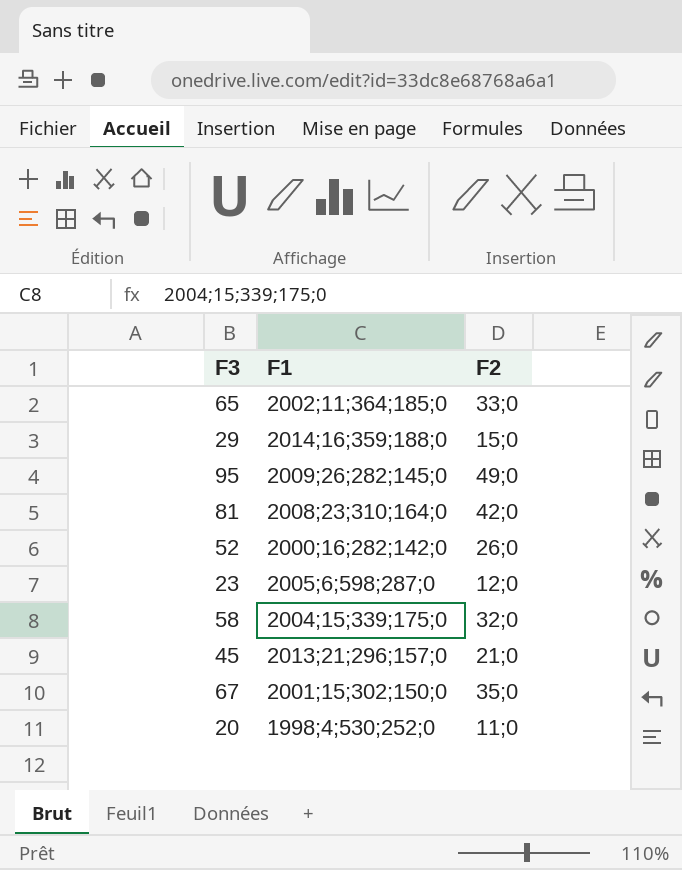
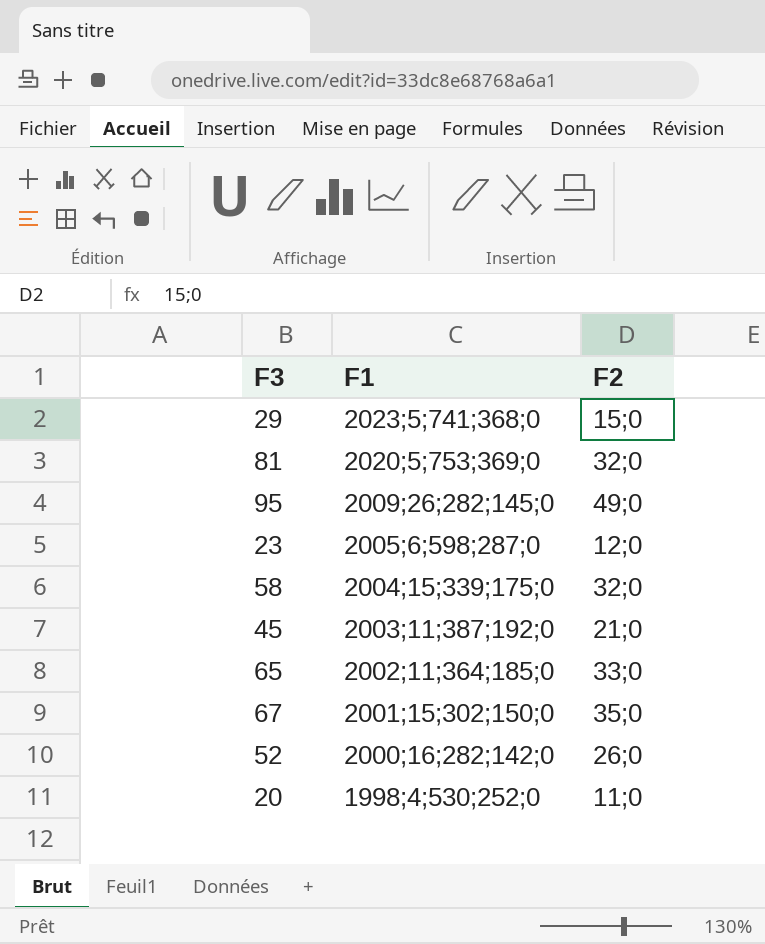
row order: none -> F1 descending
29 | F1: 2014;16;359;188;0 -> 2023;5;741;368;0
81 | F1: 2008;23;310;164;0 -> 2020;5;753;369;0
81 | F2: 42;0 -> 32;0
45 | F1: 2013;21;296;157;0 -> 2003;11;387;192;0

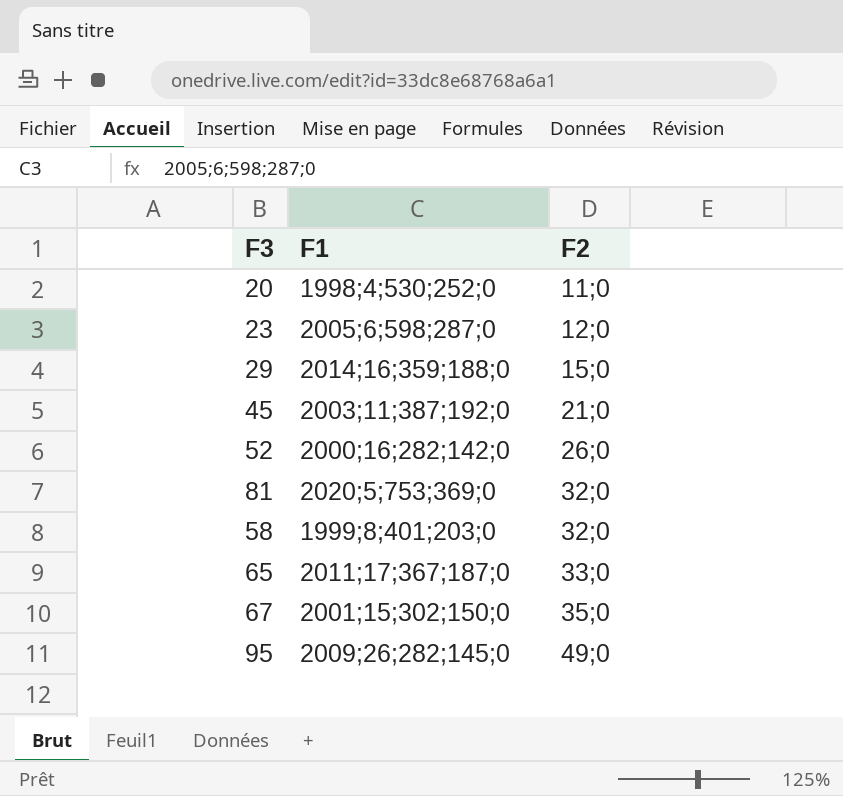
row order: F1 descending -> F2 ascending
29 | F1: 2023;5;741;368;0 -> 2014;16;359;188;0
58 | F1: 2004;15;339;175;0 -> 1999;8;401;203;0
65 | F1: 2002;11;364;185;0 -> 2011;17;367;187;0

